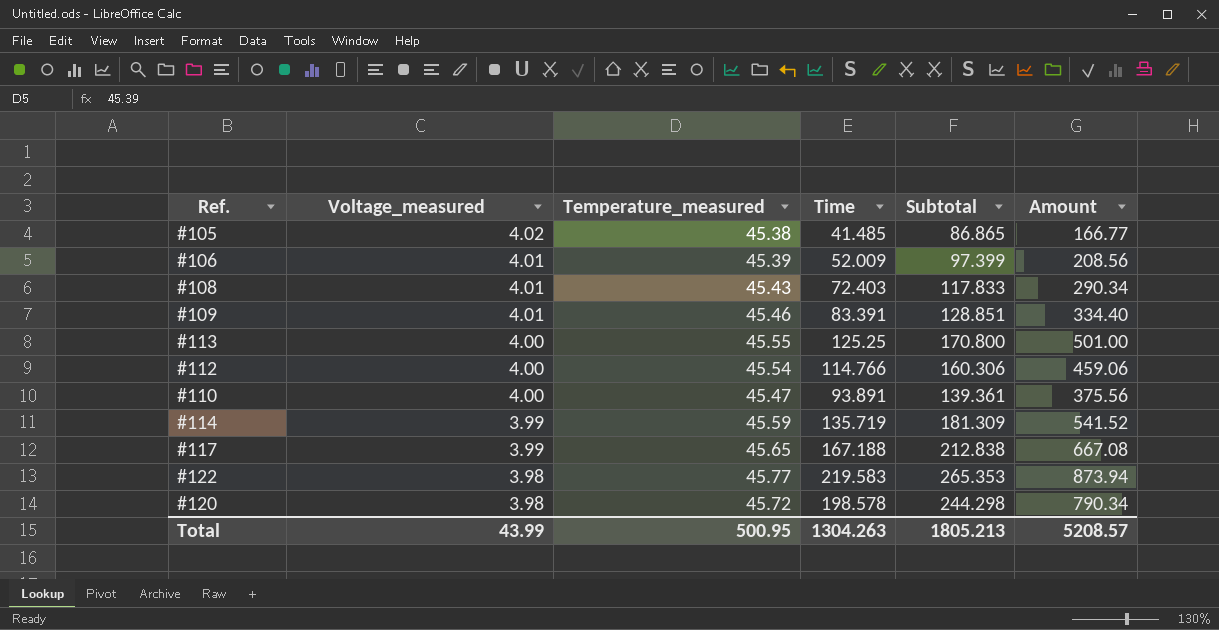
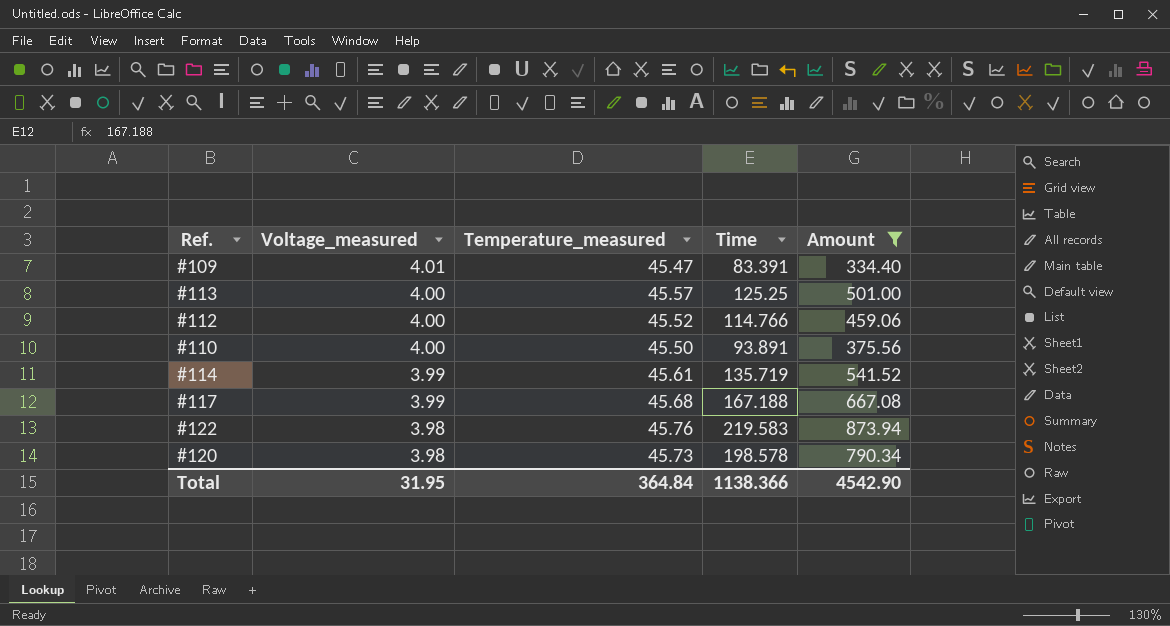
filter: none -> Amount >= 334.40
column Subtotal | formula: [Temperature_measured] + [Time] -> none
#109 | Temperature_measured: 45.46 -> 45.47
#113 | Temperature_measured: 45.55 -> 45.57
#112 | Temperature_measured: 45.54 -> 45.52
#110 | Temperature_measured: 45.47 -> 45.50
#114 | Temperature_measured: 45.59 -> 45.61
#117 | Temperature_measured: 45.65 -> 45.68
#122 | Temperature_measured: 45.77 -> 45.76
#120 | Temperature_measured: 45.72 -> 45.73
Total | Voltage_measured: 43.99 -> 31.95
Total | Temperature_measured: 500.95 -> 364.84
Total | Time: 1304.263 -> 1138.366
Total | Amount: 5208.57 -> 4542.90

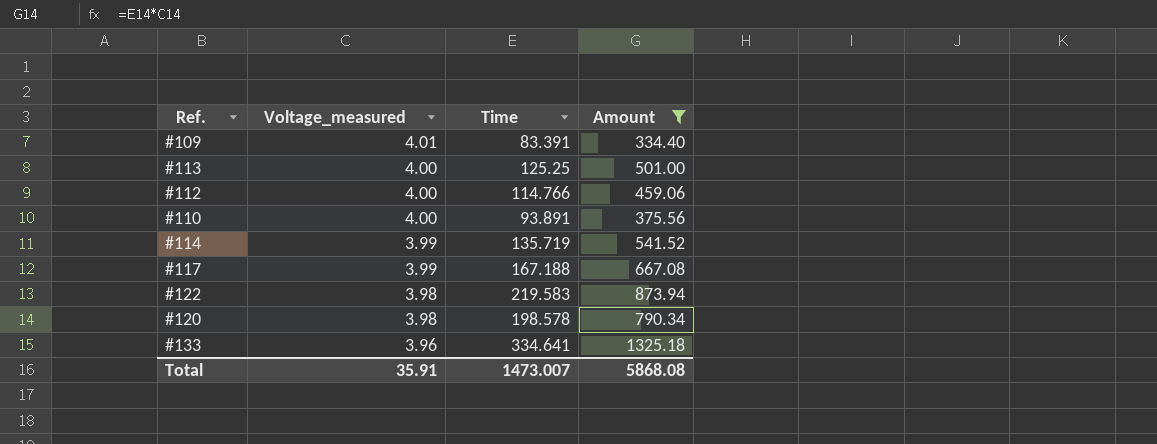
column Temperature_measured | position: 3 -> none
row #133: none -> 3.96 | 334.641 | 1325.18
Total | Voltage_measured: 31.95 -> 35.91
Total | Time: 1138.366 -> 1473.007
Total | Amount: 4542.90 -> 5868.08

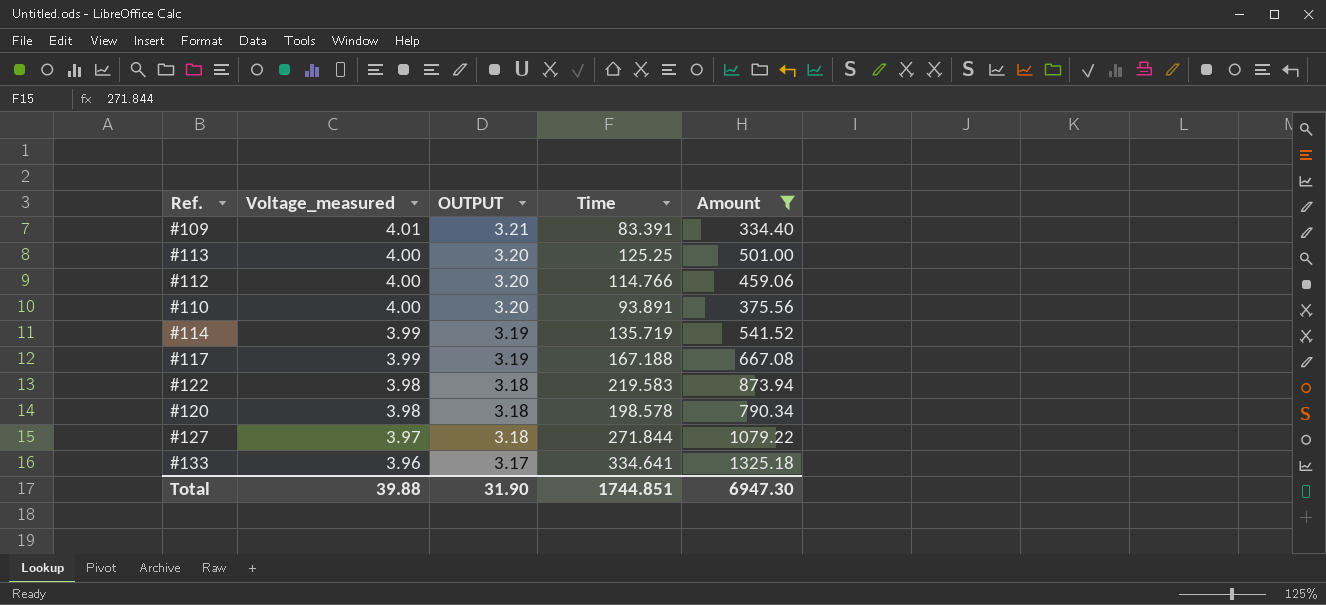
column OUTPUT | formula: none -> [Voltage_measured] * 0.8
row #127: none -> 3.97 | 3.18 | 271.844 | 1079.22
Total | Voltage_measured: 35.91 -> 39.88
Total | Time: 1473.007 -> 1744.851
Total | Amount: 5868.08 -> 6947.30

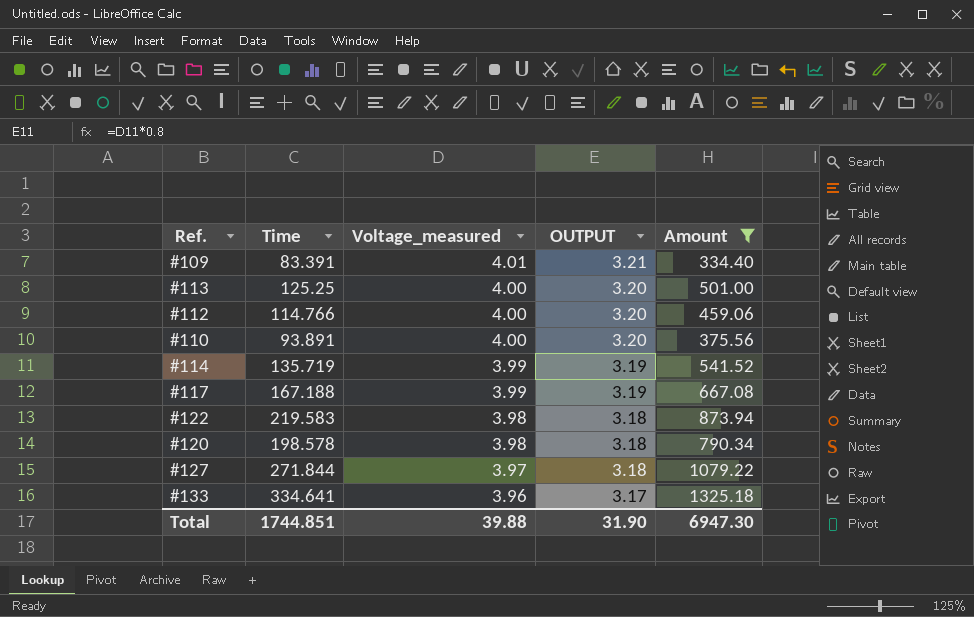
column Time | position: 4 -> 2

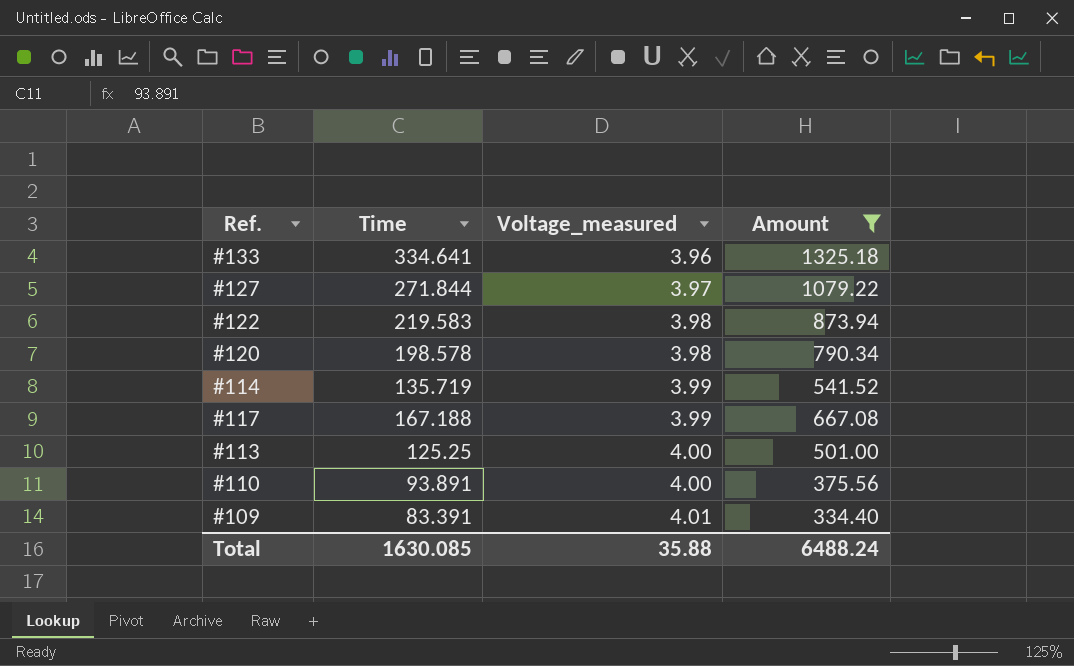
row order: Voltage_measured descending -> Voltage_measured ascending
column OUTPUT | formula: [Voltage_measured] * 0.8 -> none
row #112: 114.766 | 4.00 | 3.20 | 459.06 -> none
Total | Time: 1744.851 -> 1630.085
Total | Voltage_measured: 39.88 -> 35.88
Total | Amount: 6947.30 -> 6488.24

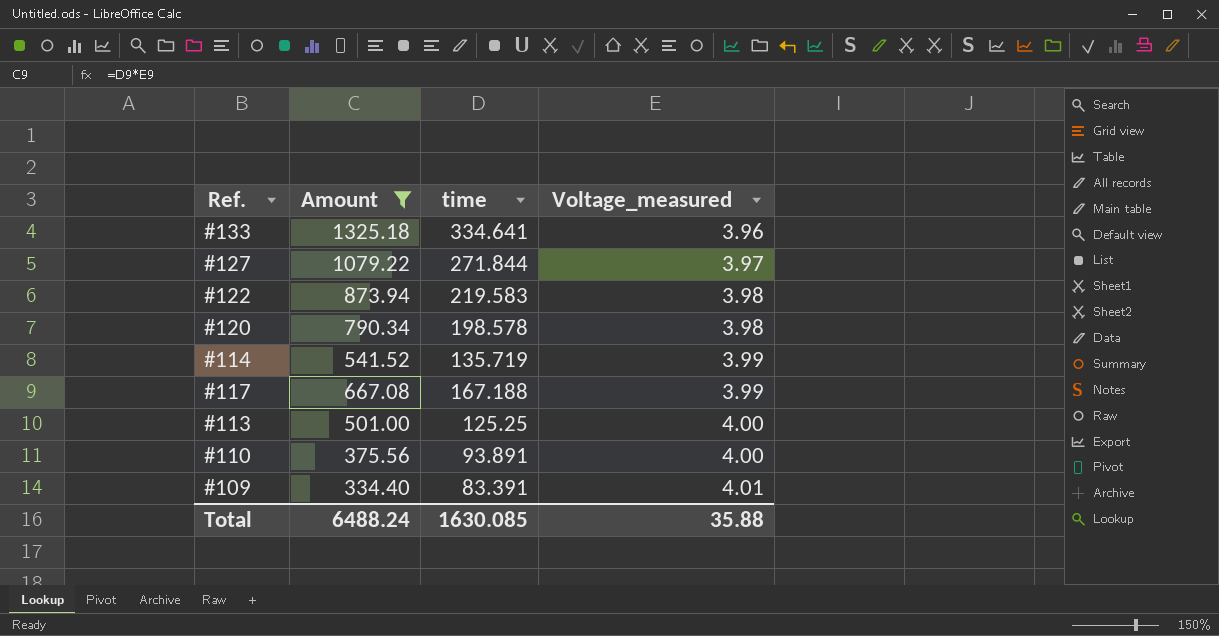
column Amount | position: 4 -> 2
column name: Time -> time

